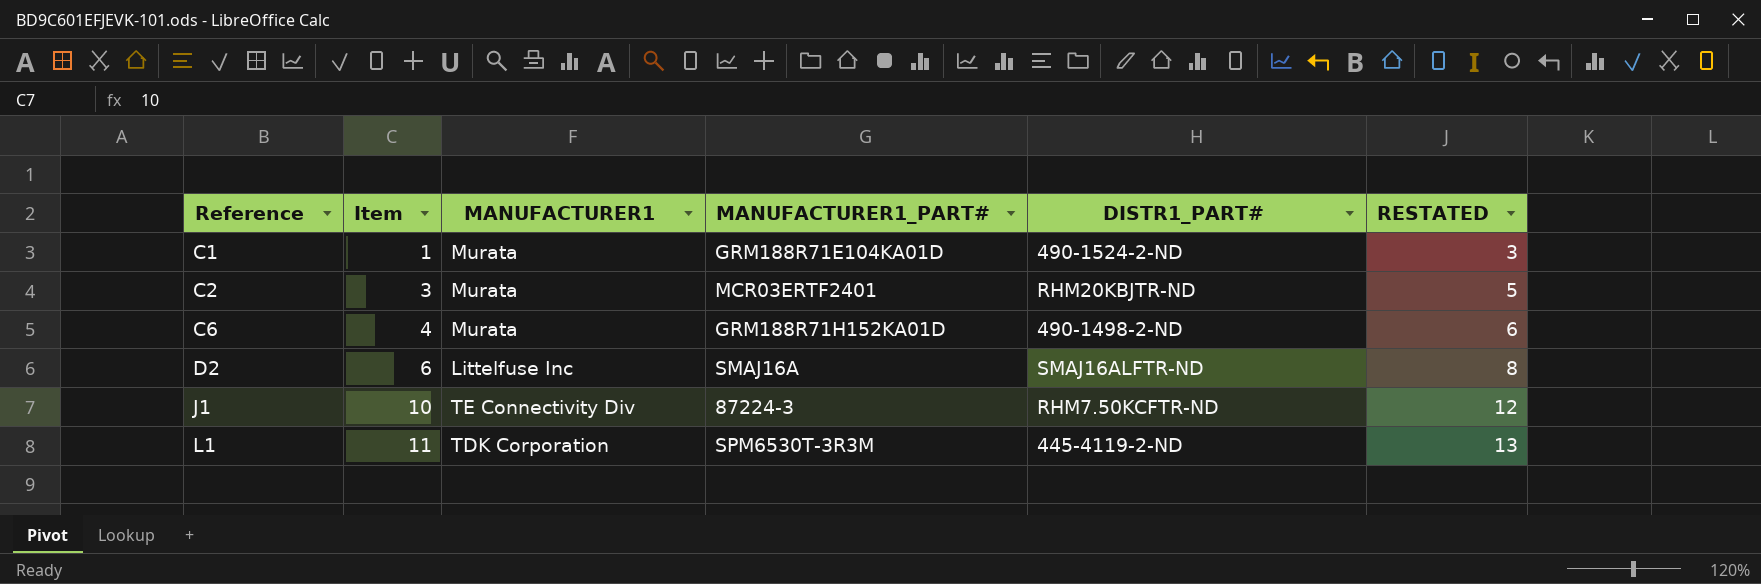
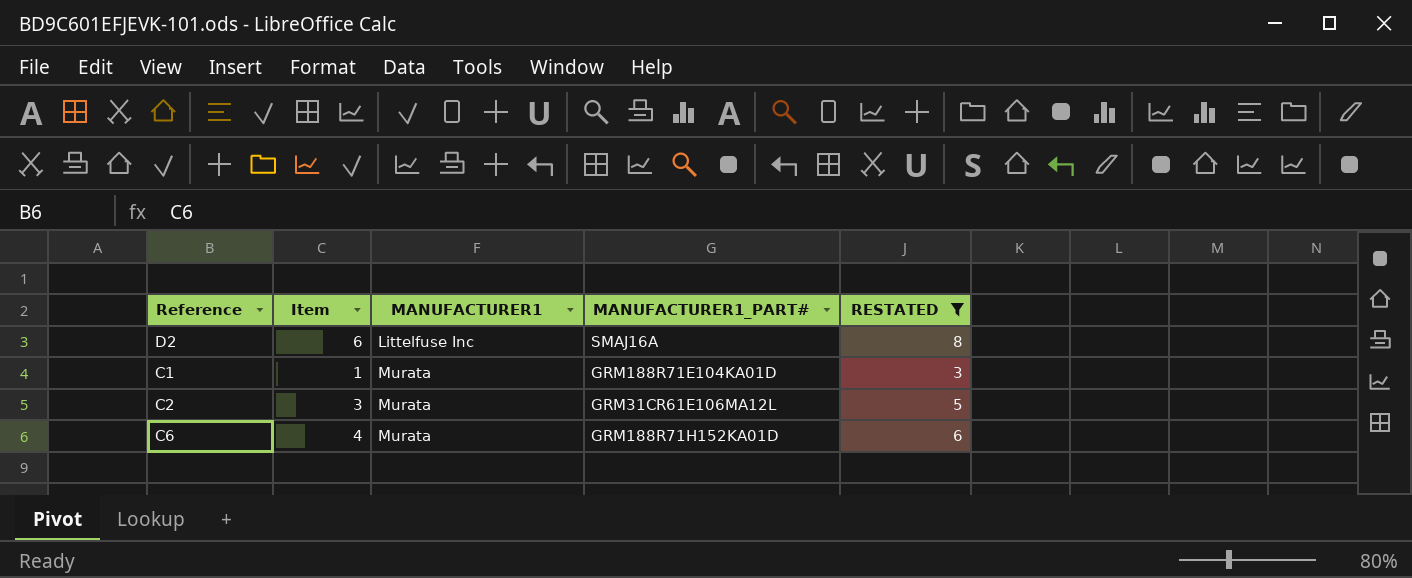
filter: none -> RESTATED <= 8
row order: Reference ascending -> MANUFACTURER1 ascending
column DISTR1_PART# | position: 5 -> none
C2 | MANUFACTURER1_PART#: MCR03ERTF2401 -> GRM31CR61E106MA12L

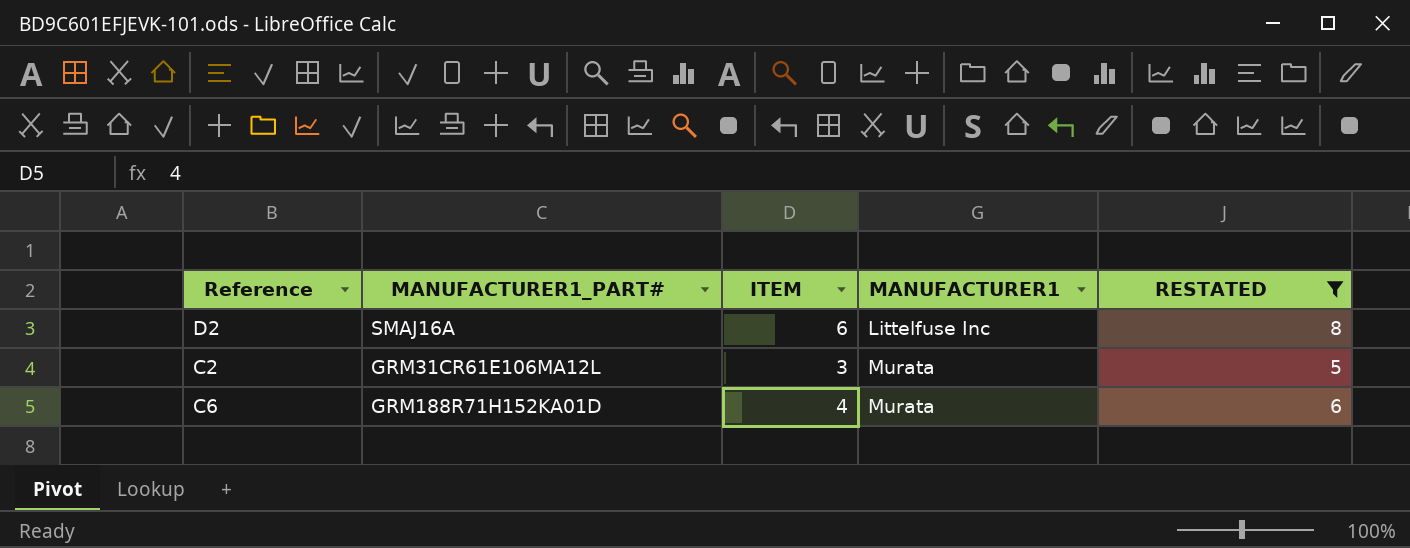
column MANUFACTURER1_PART# | position: 4 -> 2
column name: Item -> ITEM
row C1: 1 | Murata | GRM188R71E104KA01D | 3 -> none

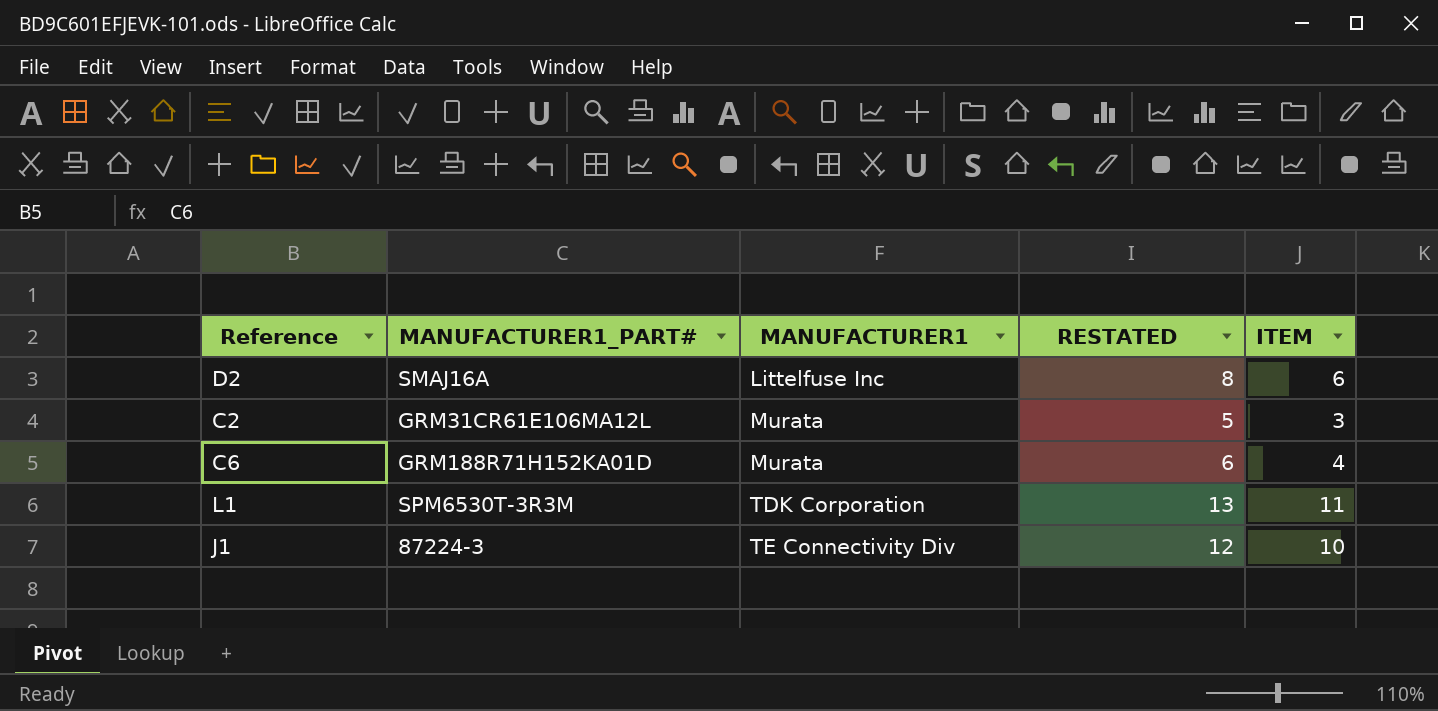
filter: RESTATED <= 8 -> none
column ITEM | position: 3 -> 5

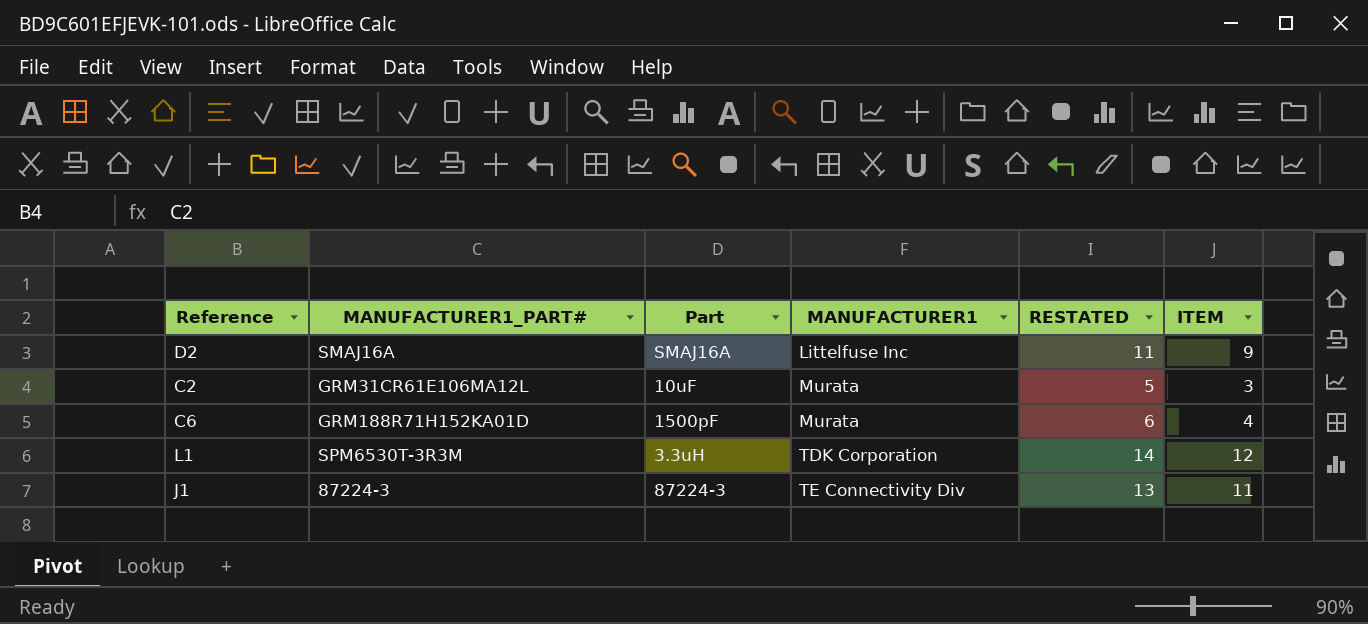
column Part | position: none -> 3
D2 | RESTATED: 8 -> 11
D2 | ITEM: 6 -> 9
L1 | RESTATED: 13 -> 14
L1 | ITEM: 11 -> 12
J1 | RESTATED: 12 -> 13
J1 | ITEM: 10 -> 11

